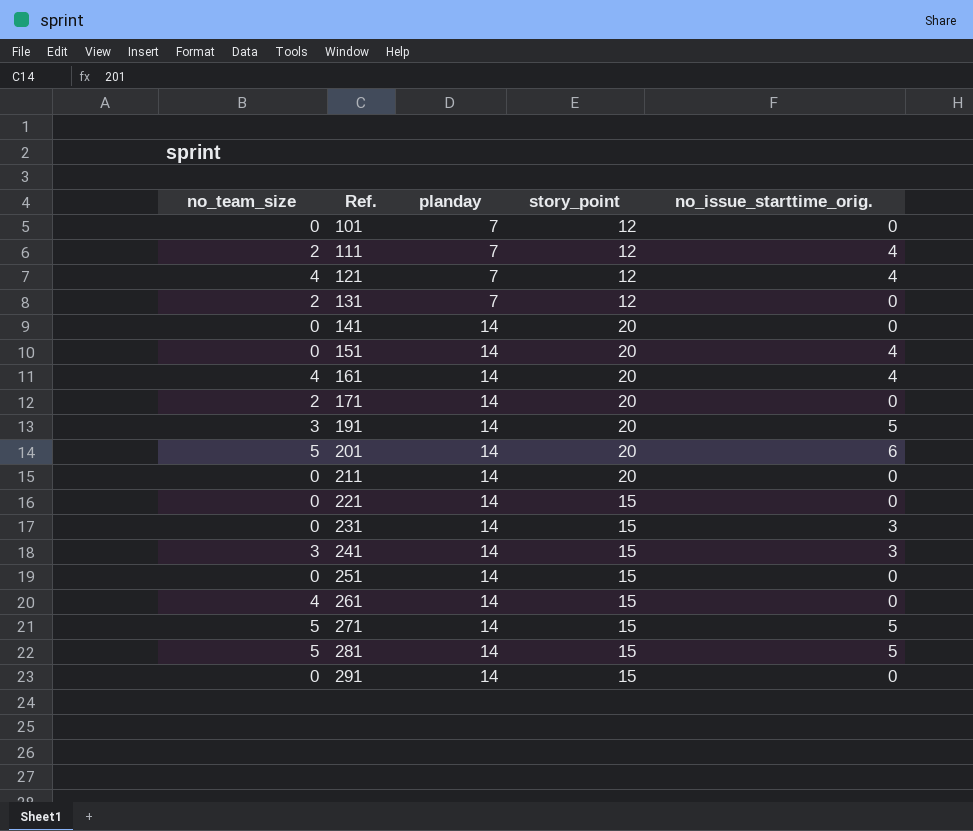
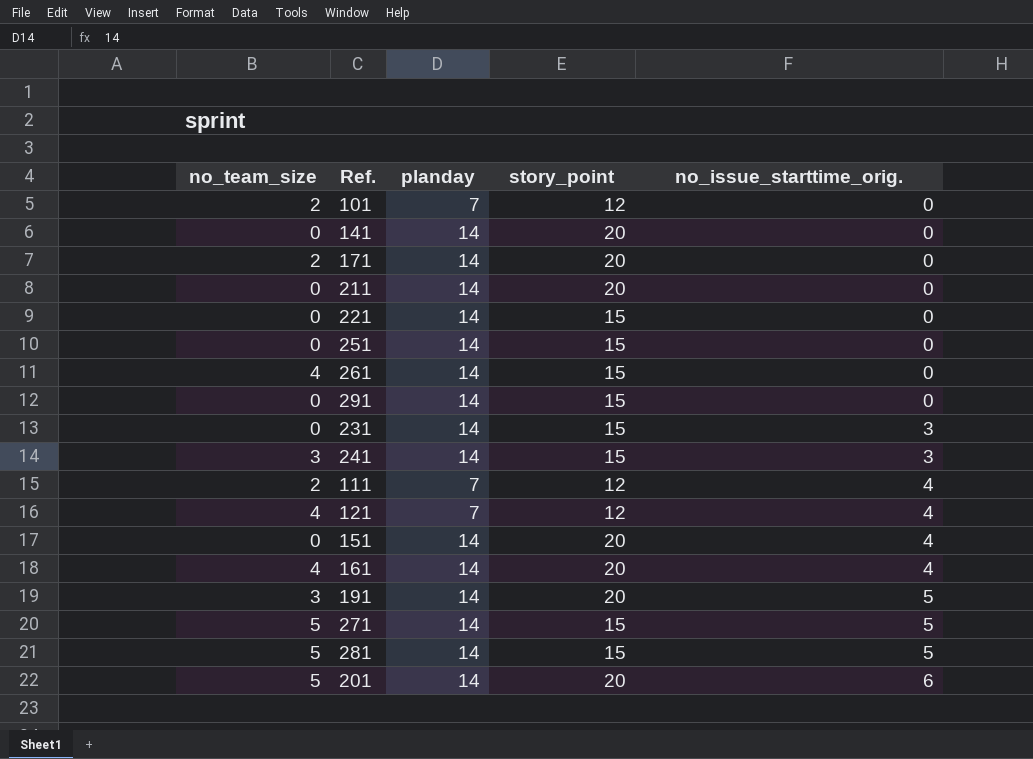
row order: Ref. ascending -> no_issue_starttime_orig. ascending
row 131: 2 | 7 | 12 | 0 -> none
101 | no_team_size: 0 -> 2

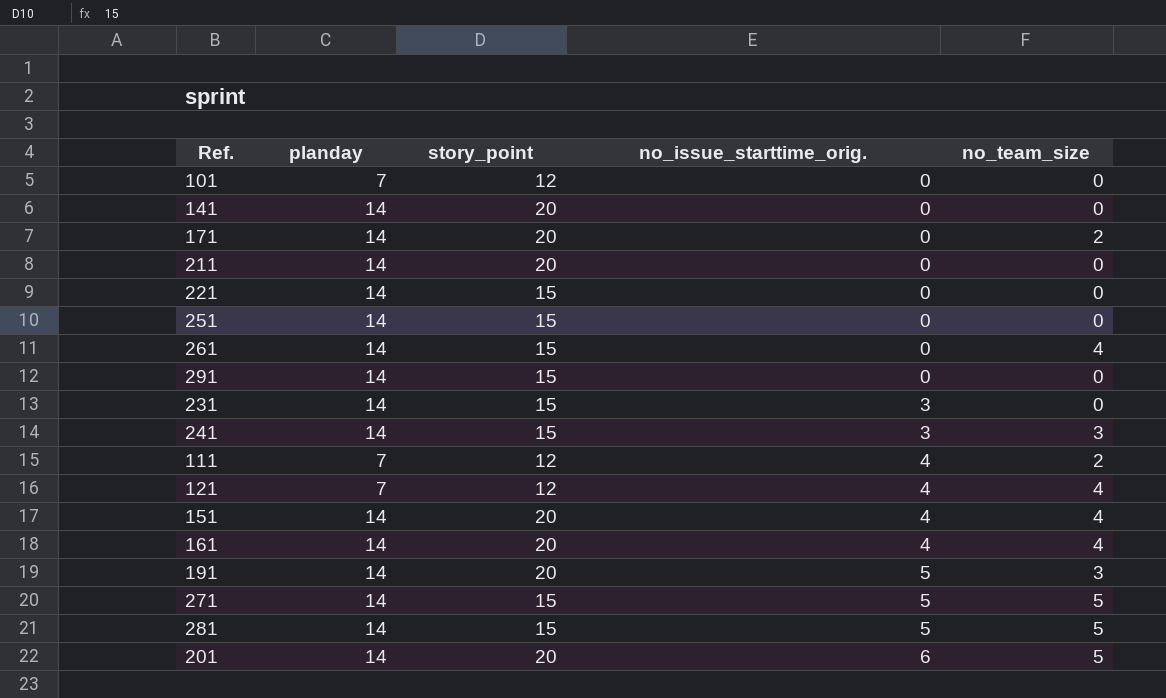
column no_team_size | position: 1 -> 5
101 | no_team_size: 2 -> 0
151 | no_team_size: 0 -> 4

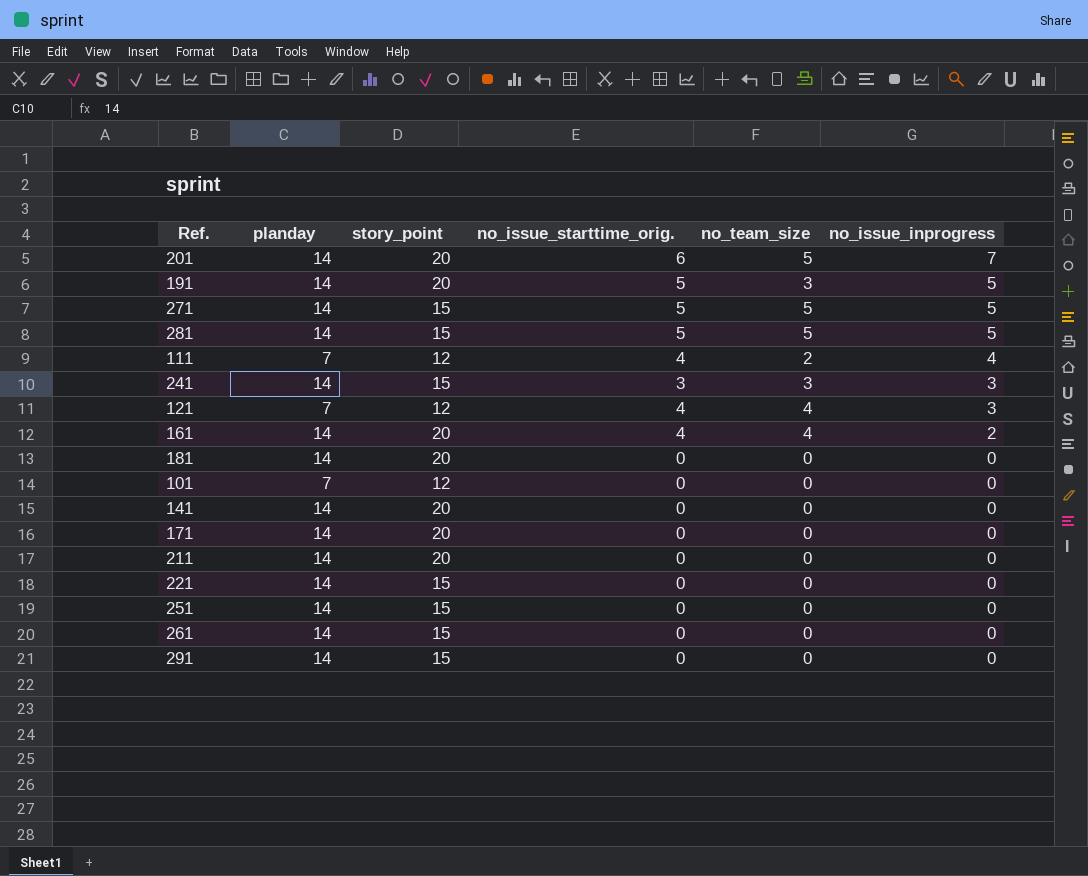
row order: no_issue_starttime_orig. ascending -> no_issue_inprogress descending
column no_issue_inprogress | position: none -> 6
row 231: 14 | 15 | 3 | 0 -> none
row 151: 14 | 20 | 4 | 4 -> none
row 181: none -> 14 | 20 | 0 | 0 | 0
171 | no_team_size: 2 -> 0
261 | no_team_size: 4 -> 0

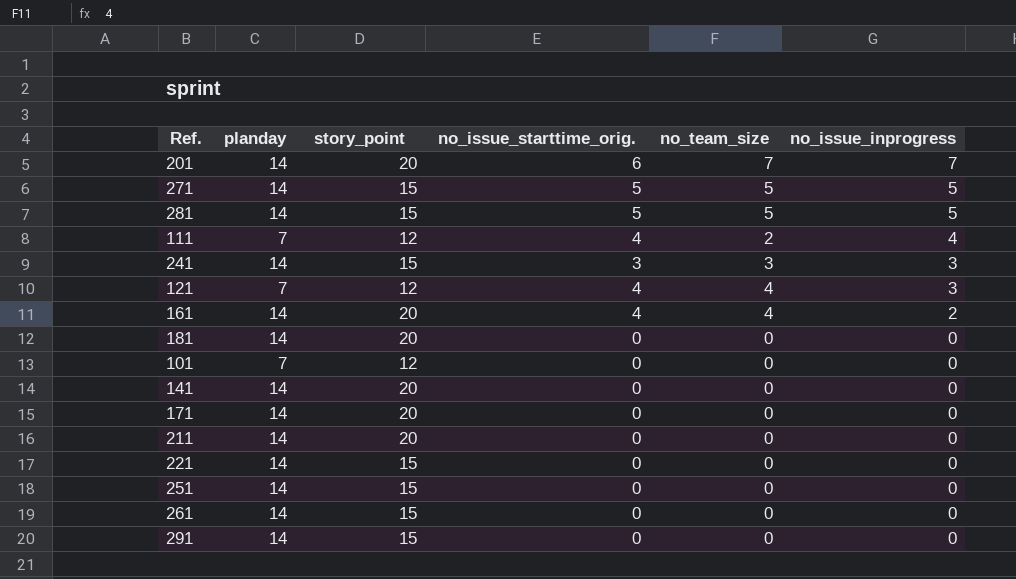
row 191: 14 | 20 | 5 | 3 | 5 -> none
201 | no_team_size: 5 -> 7

